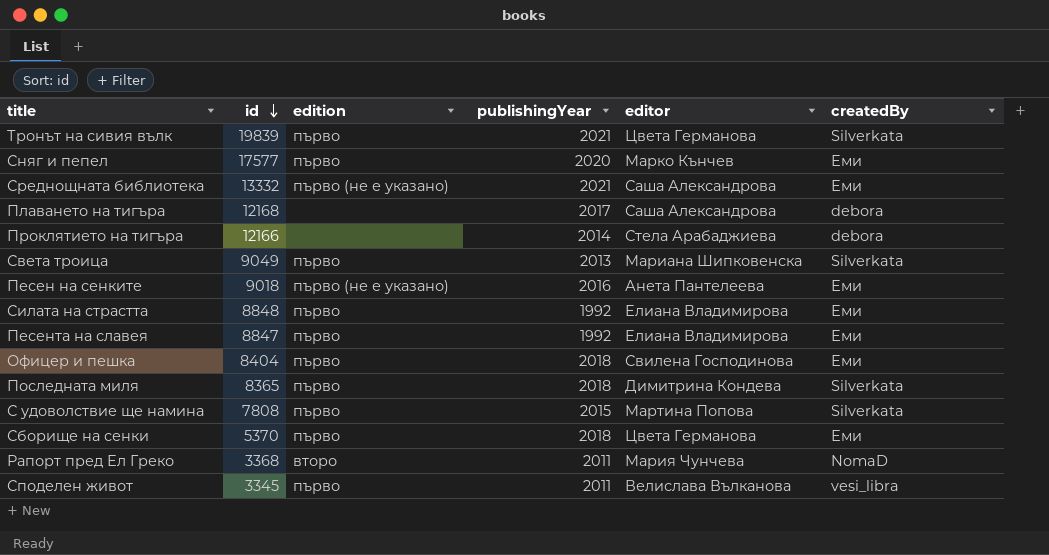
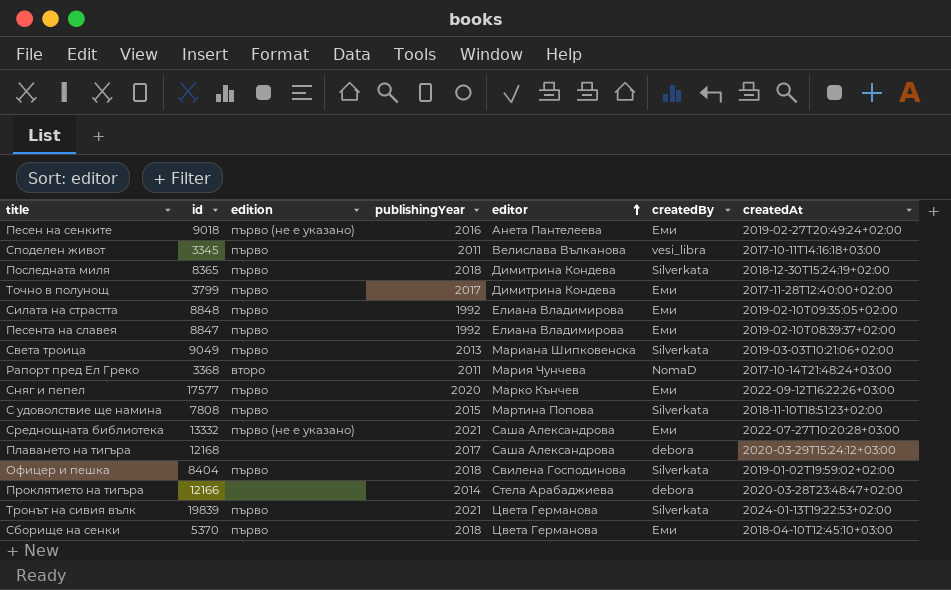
row order: id descending -> editor ascending
column createdAt | position: none -> 7
row Точно в полунощ: none -> 3799 | първо | 2017 | Димитрина Кондева | Еми | 2017-11-28T12:40:00+02:00
Офицер и пешка | createdBy: Еми -> Silverkata

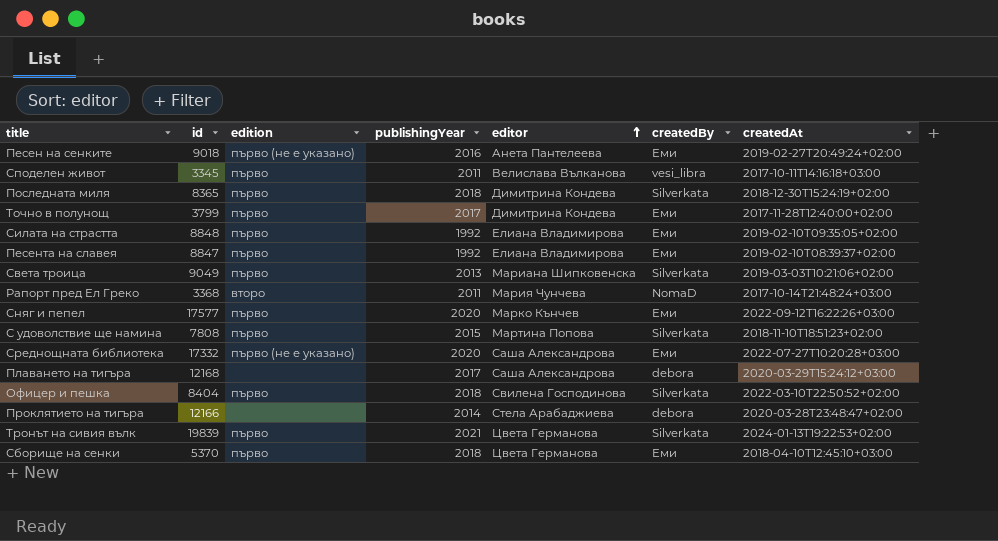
Среднощната библиотека | id: 13332 -> 17332
Среднощната библиотека | publishingYear: 2021 -> 2020
Офицер и пешка | createdAt: 2019-01-02T19:59:02+02:00 -> 2022-03-10T22:50:52+02:00

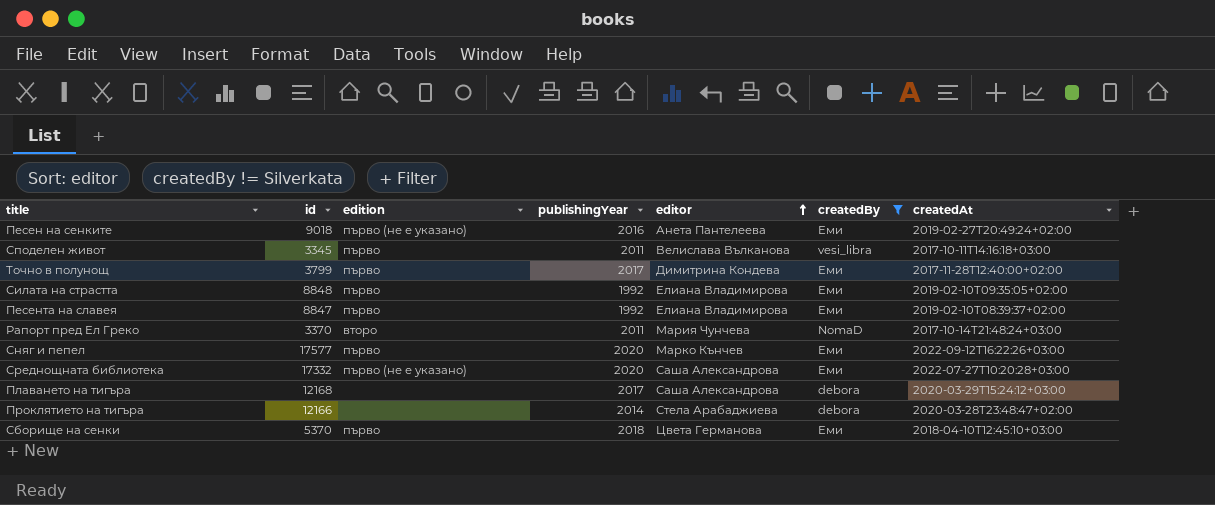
filter: none -> createdBy != Silverkata
Рапорт пред Ел Греко | id: 3368 -> 3370

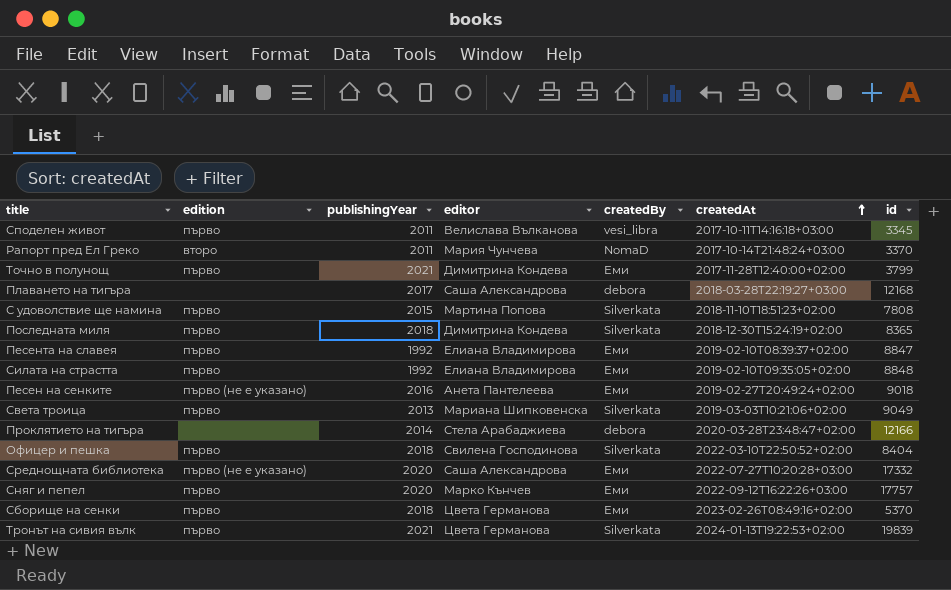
filter: createdBy != Silverkata -> none
row order: editor ascending -> createdAt ascending
column id | position: 2 -> 7
Точно в полунощ | publishingYear: 2017 -> 2021
Плаването на тигъра | createdAt: 2020-03-29T15:24:12+03:00 -> 2018-03-28T22:19:27+03:00
Сняг и пепел | id: 17577 -> 17757
Сборище на сенки | createdAt: 2018-04-10T12:45:10+03:00 -> 2023-02-26T08:49:16+02:00

